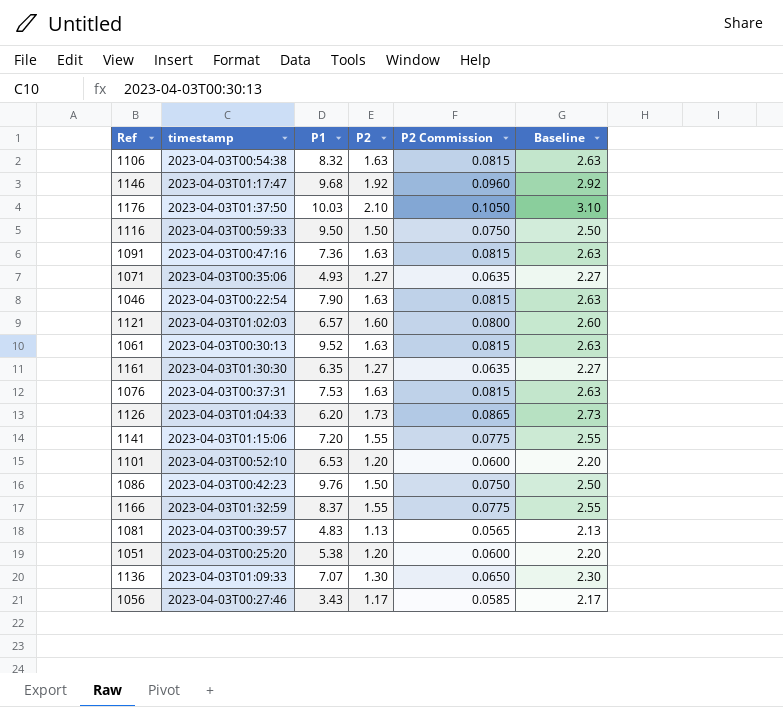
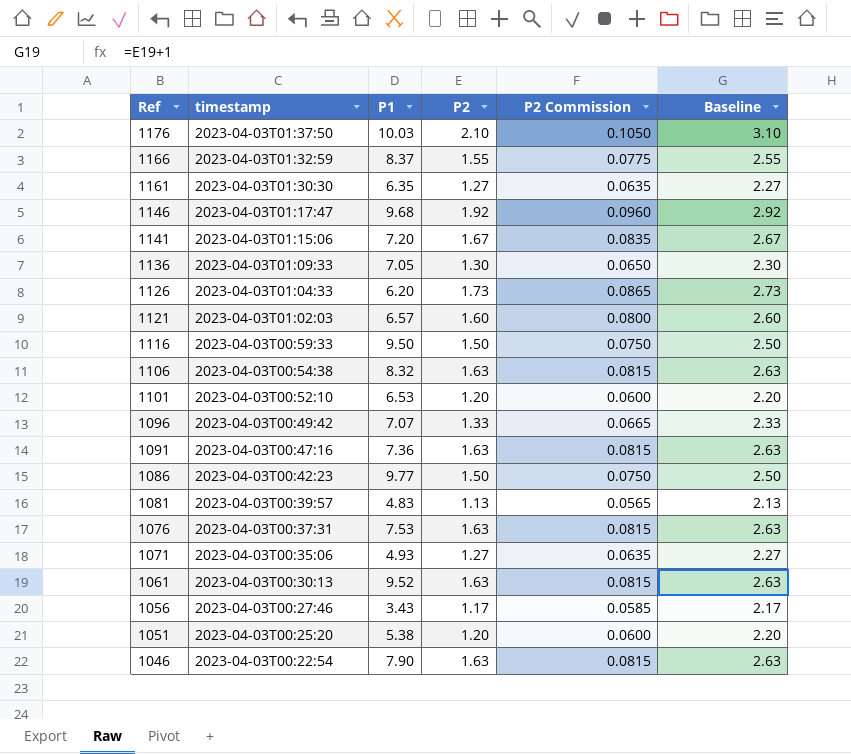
row order: none -> Ref descending
1141 | P2: 1.55 -> 1.67
1141 | P2 Commission: 0.0775 -> 0.0835
1141 | Baseline: 2.55 -> 2.67
1136 | P1: 7.07 -> 7.05
row 1096: none -> 2023-04-03T00:49:42 | 7.07 | 1.33 | 0.0665 | 2.33
1086 | P1: 9.76 -> 9.77

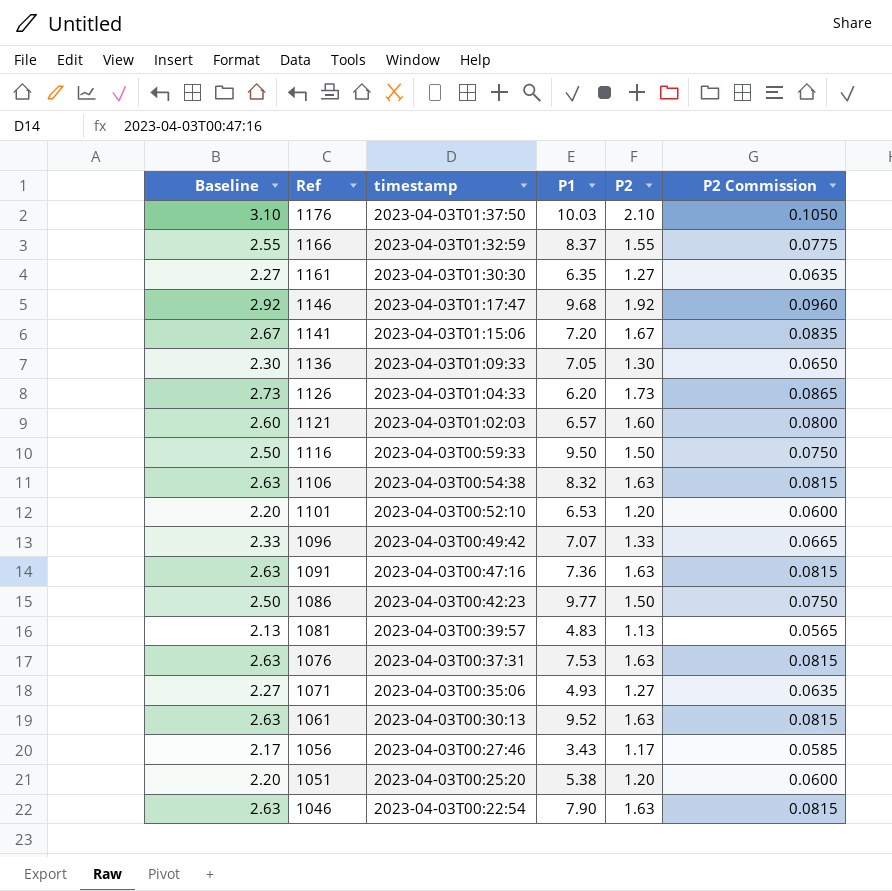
column Baseline | position: 6 -> 1

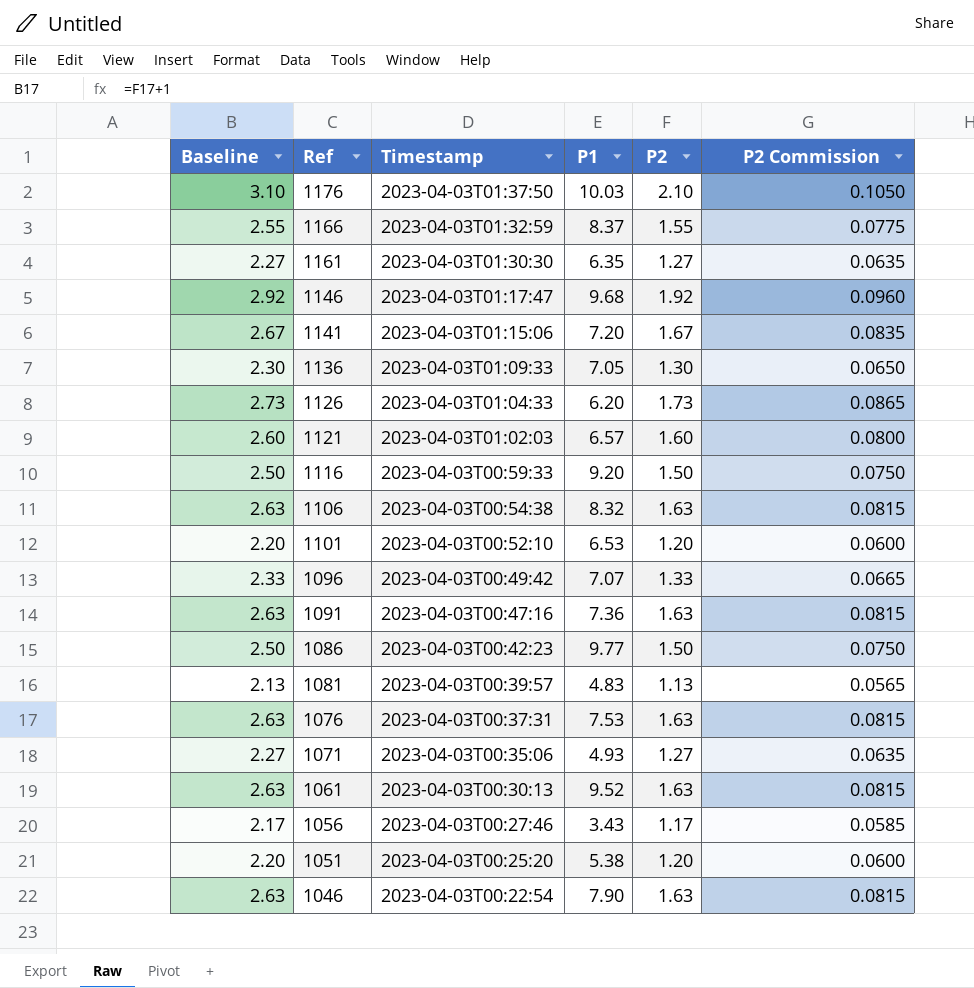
column name: timestamp -> Timestamp
1116 | P1: 9.50 -> 9.20

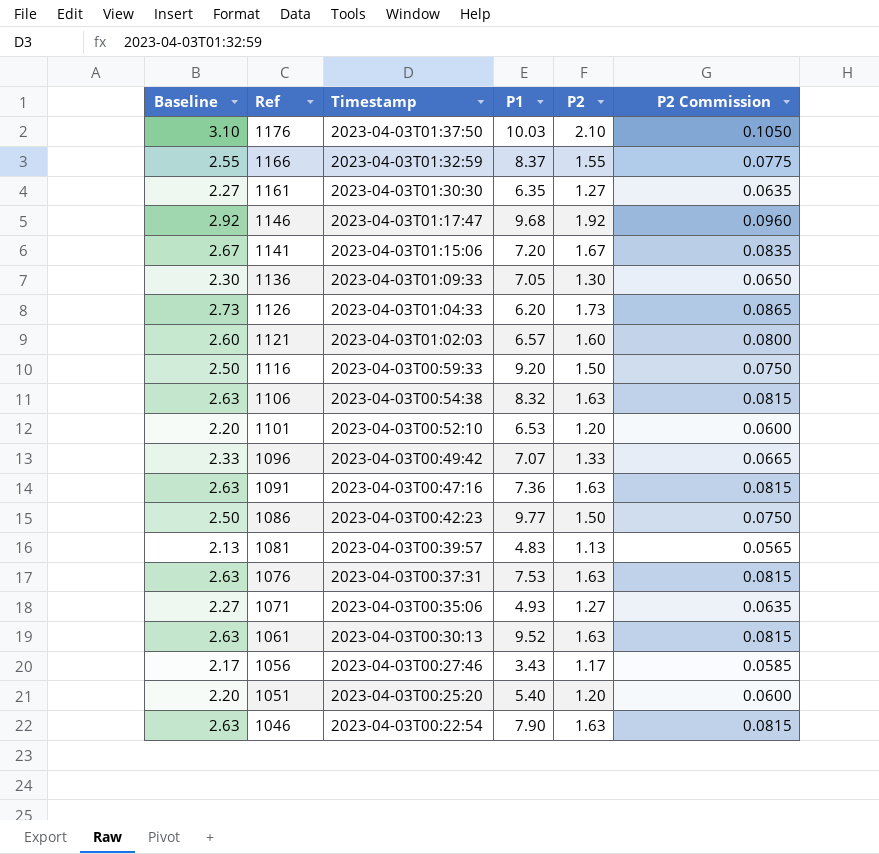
1051 | P1: 5.38 -> 5.40

